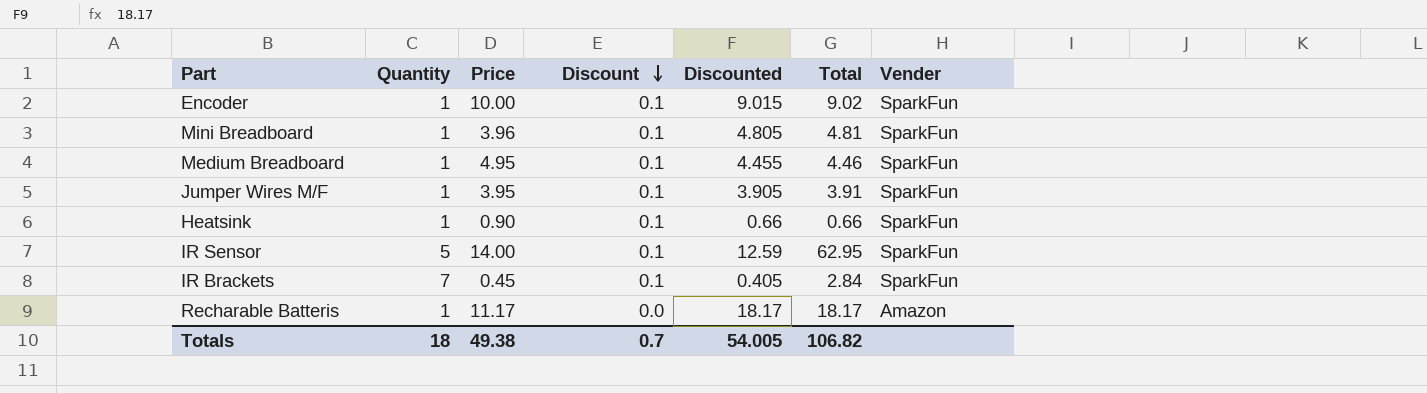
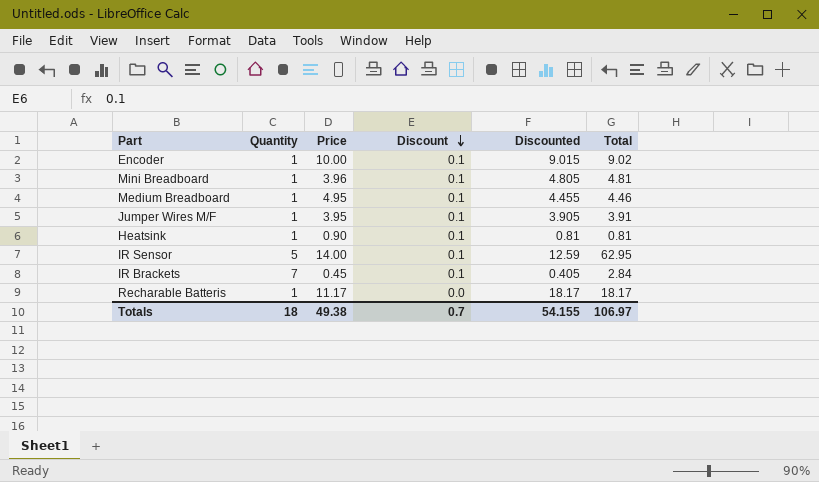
column Vender | position: 7 -> none
Heatsink | Discounted: 0.66 -> 0.81
Heatsink | Total: 0.66 -> 0.81
Totals | Discounted: 54.005 -> 54.155
Totals | Total: 106.82 -> 106.97

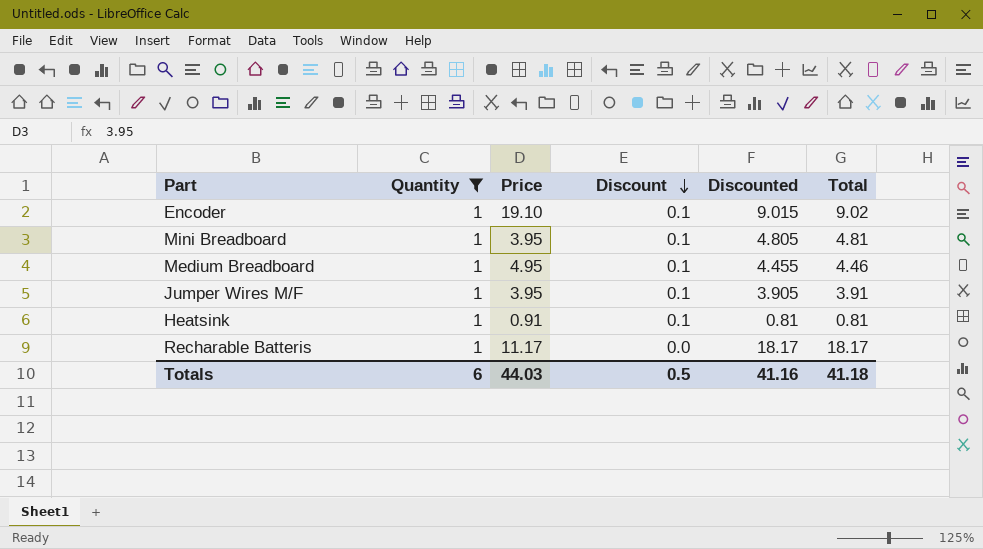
filter: none -> Quantity = 1
Encoder | Price: 10.00 -> 19.10
Mini Breadboard | Price: 3.96 -> 3.95
Heatsink | Price: 0.90 -> 0.91
Totals | Quantity: 18 -> 6
Totals | Price: 49.38 -> 44.03
Totals | Discount: 0.7 -> 0.5
Totals | Discounted: 54.155 -> 41.16
Totals | Total: 106.97 -> 41.18

